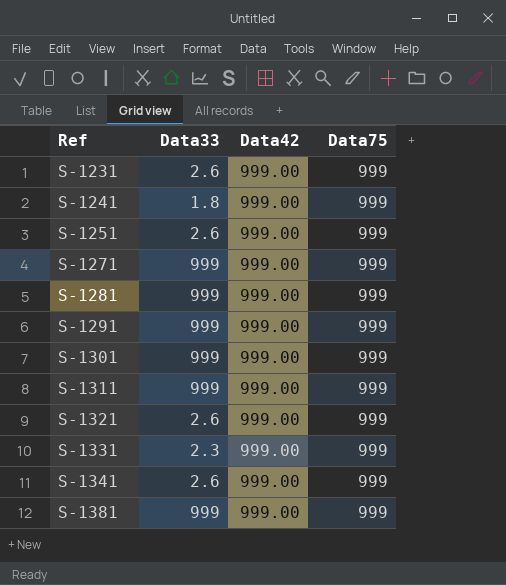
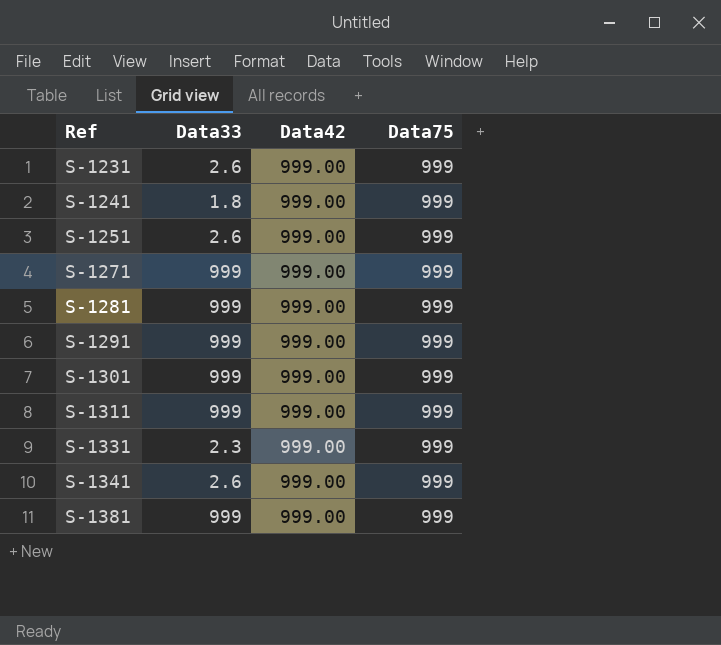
row S-1321: 2.6 | 999.00 | 999 -> none

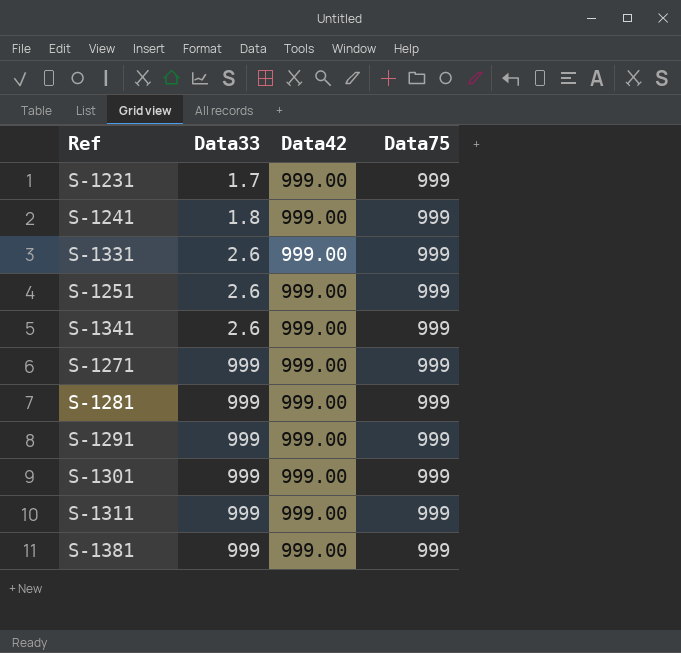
row order: Ref ascending -> Data33 ascending
S-1231 | Data33: 2.6 -> 1.7
S-1331 | Data33: 2.3 -> 2.6

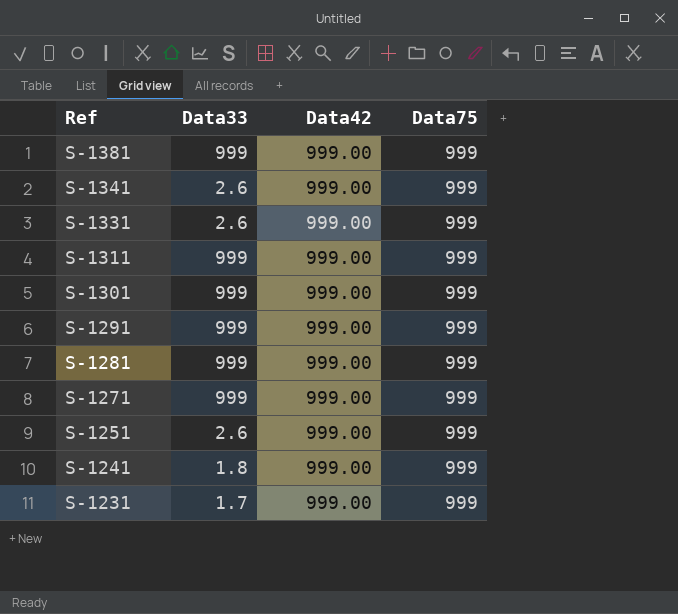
row order: Data33 ascending -> Ref descending

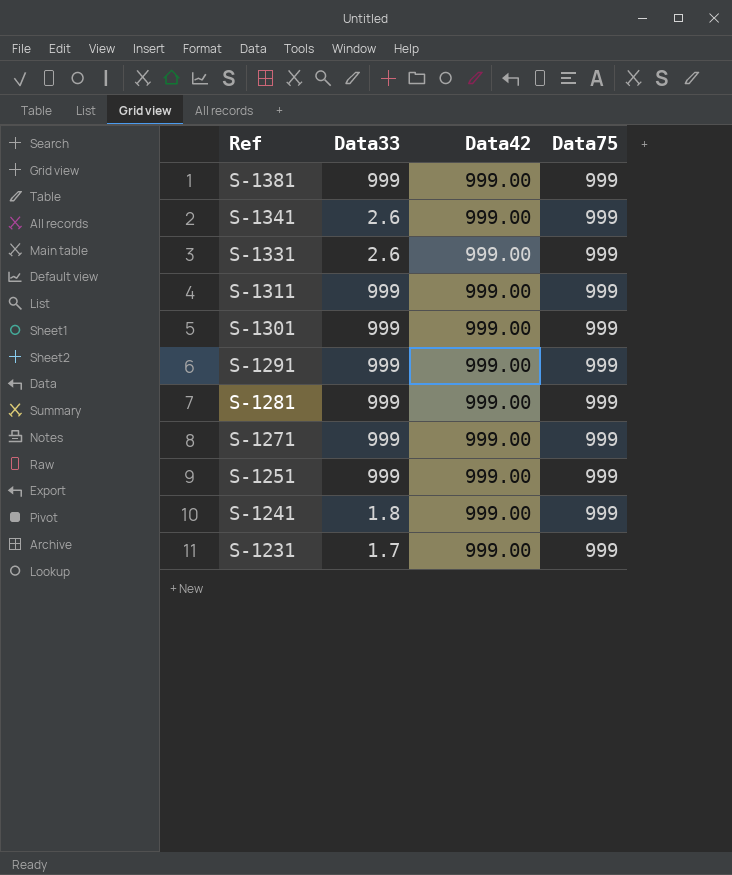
S-1251 | Data33: 2.6 -> 999

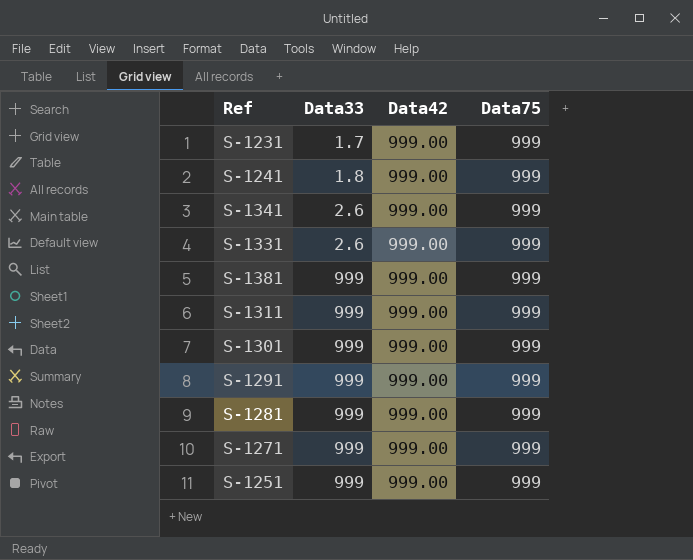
row order: Ref descending -> Data33 ascending

